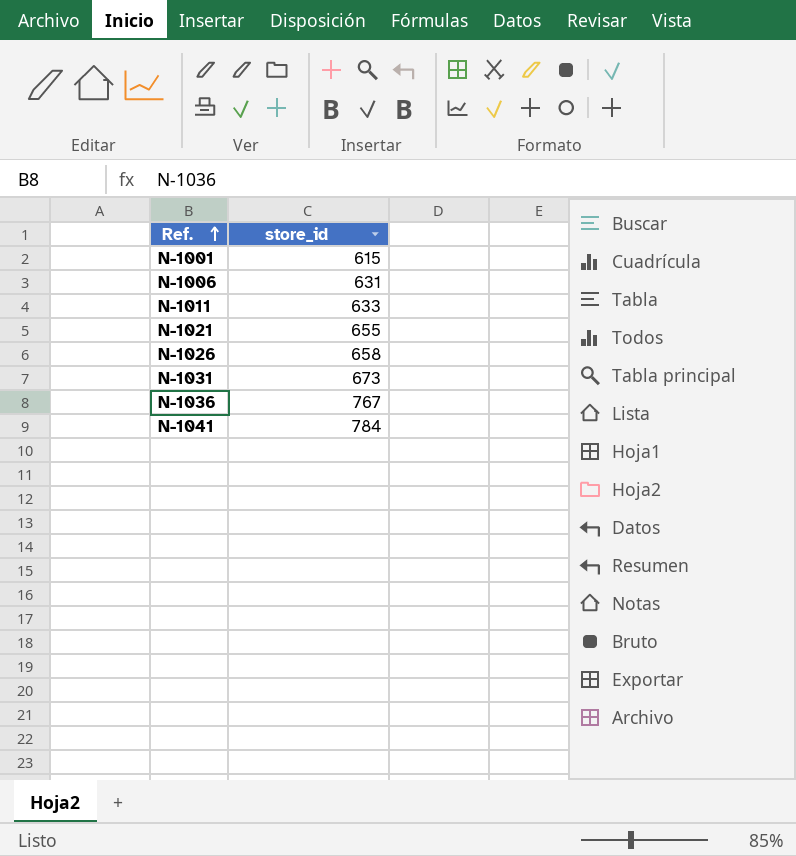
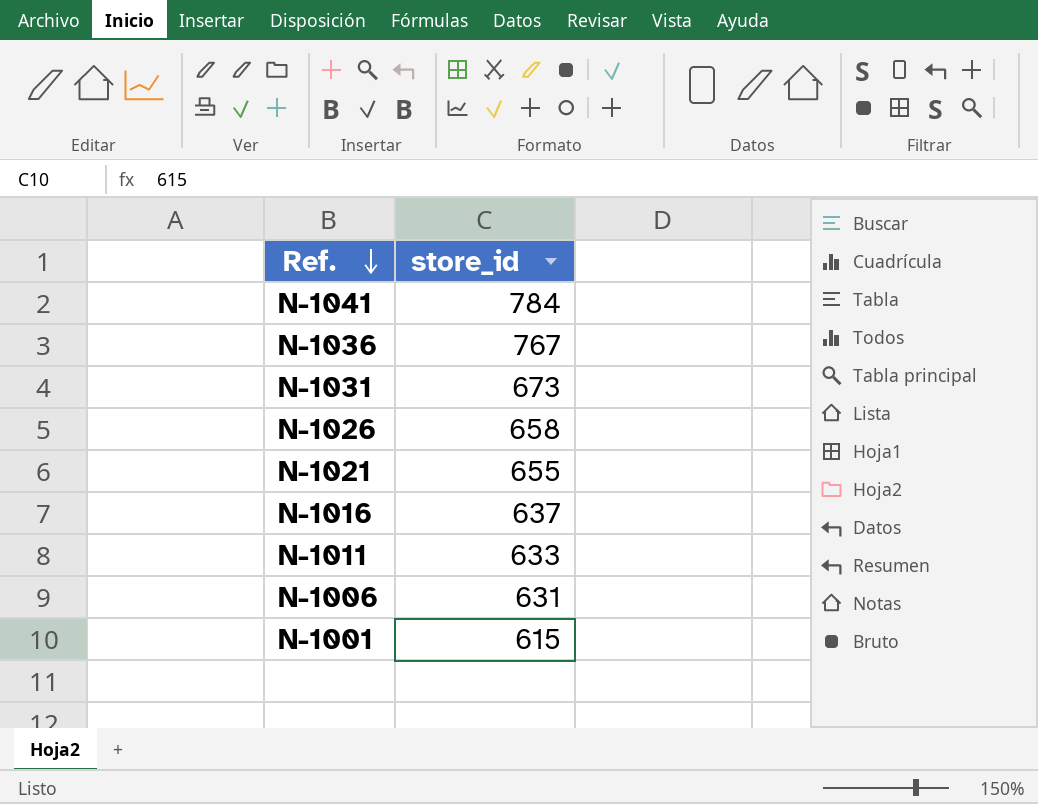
row order: Ref. ascending -> Ref. descending
row N-1016: none -> 637

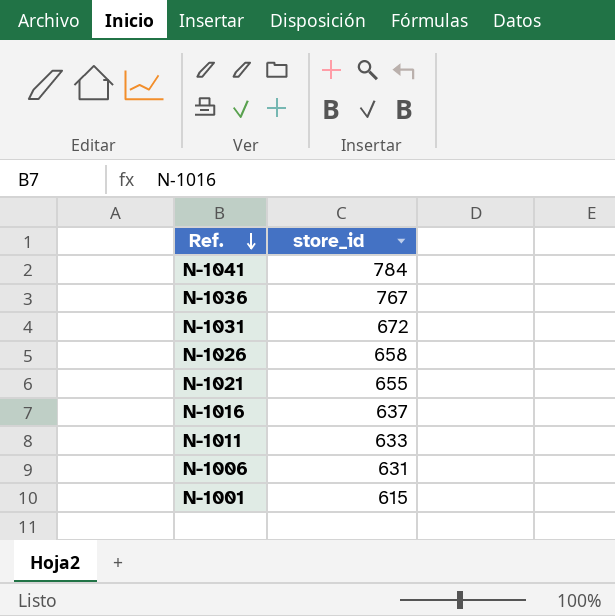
N-1031 | store_id: 673 -> 672

